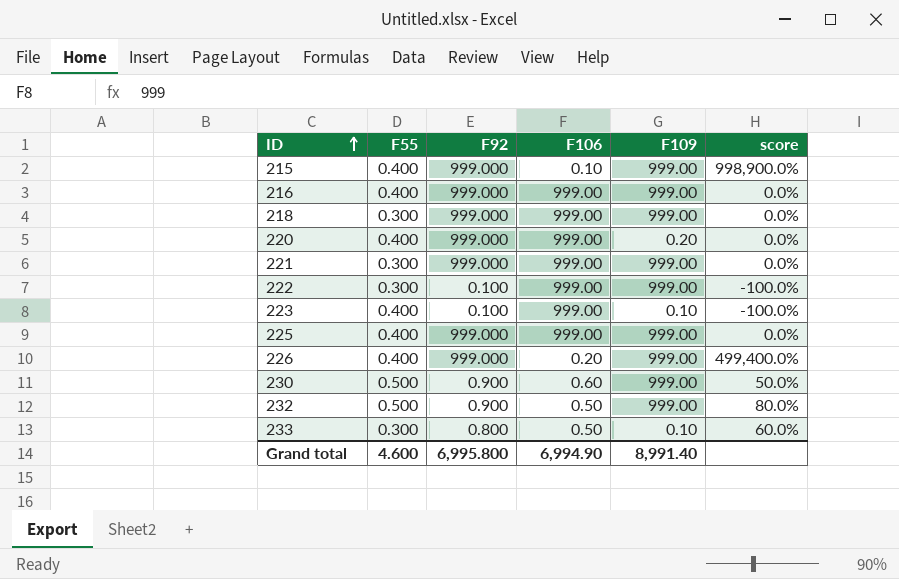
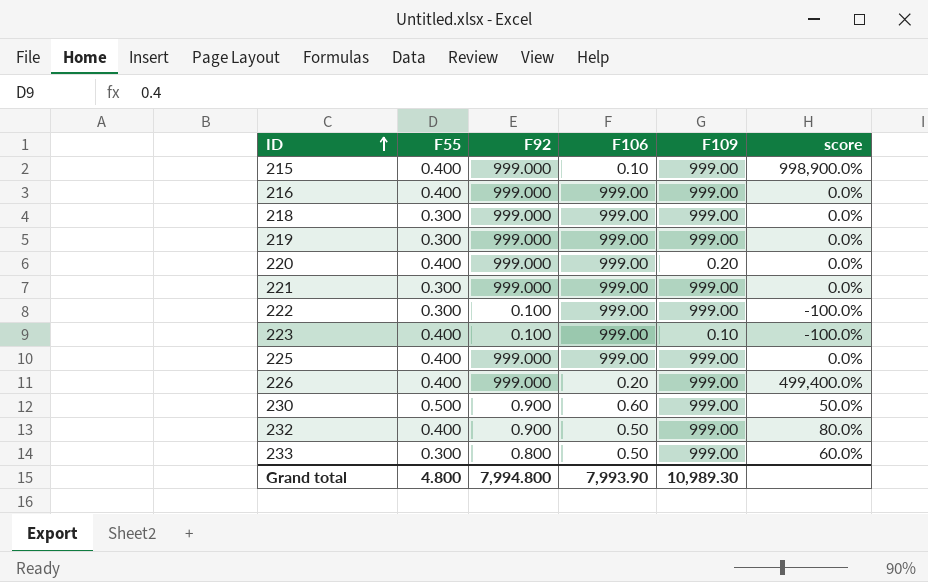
row 219: none -> 0.300 | 999.000 | 999.00 | 999.00 | 0.0%
232 | F55: 0.500 -> 0.400
233 | F109: 0.10 -> 999.00
Grand total | F55: 4.600 -> 4.800
Grand total | F92: 6,995.800 -> 7,994.800
Grand total | F106: 6,994.90 -> 7,993.90
Grand total | F109: 8,991.40 -> 10,989.30

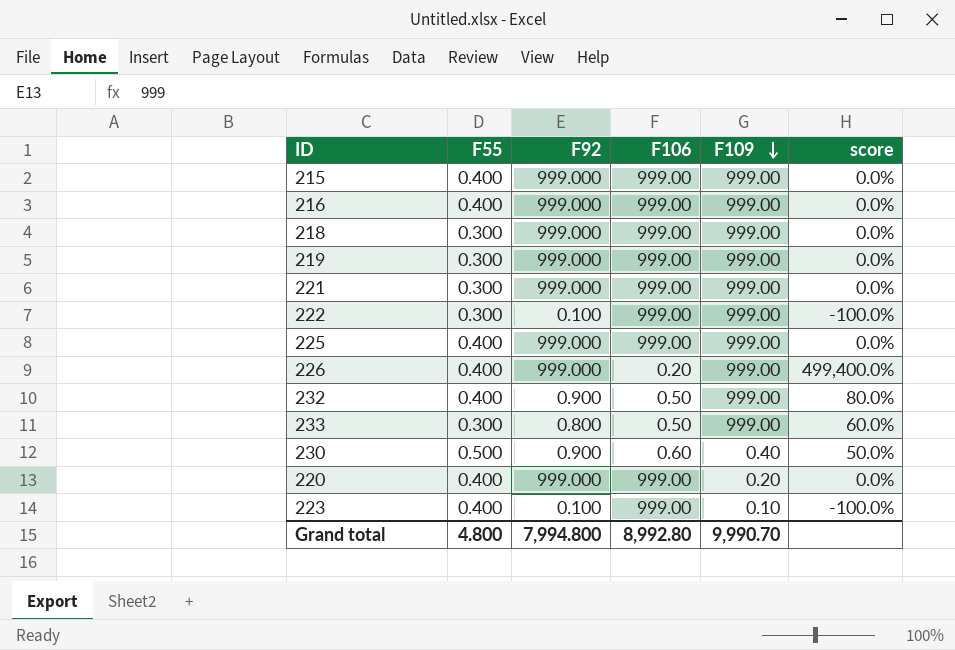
row order: ID ascending -> F109 descending
215 | F106: 0.10 -> 999.00
215 | score: 998,900.0% -> 0.0%
230 | F109: 999.00 -> 0.40
Grand total | F106: 7,993.90 -> 8,992.80
Grand total | F109: 10,989.30 -> 9,990.70

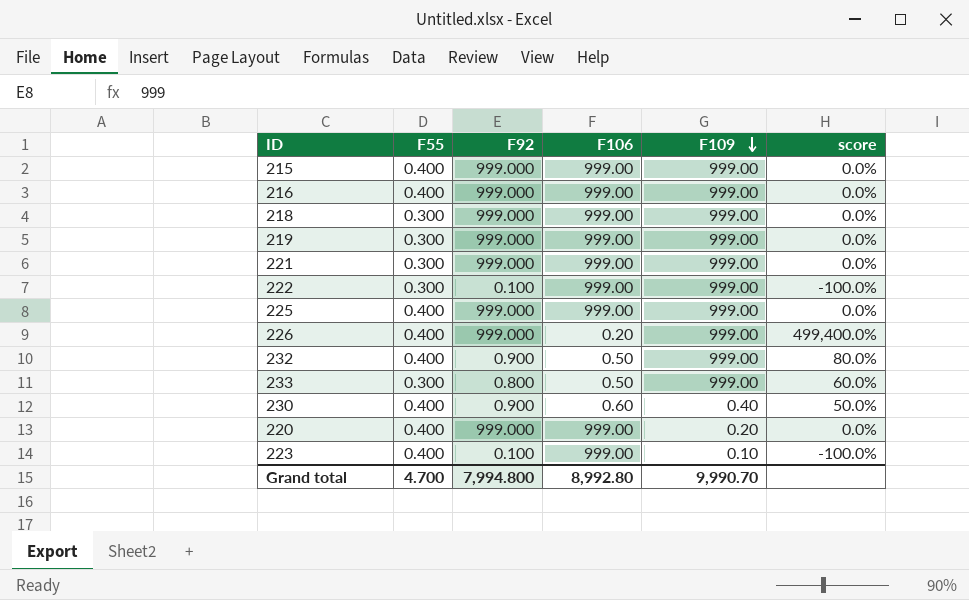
230 | F55: 0.500 -> 0.400
Grand total | F55: 4.800 -> 4.700

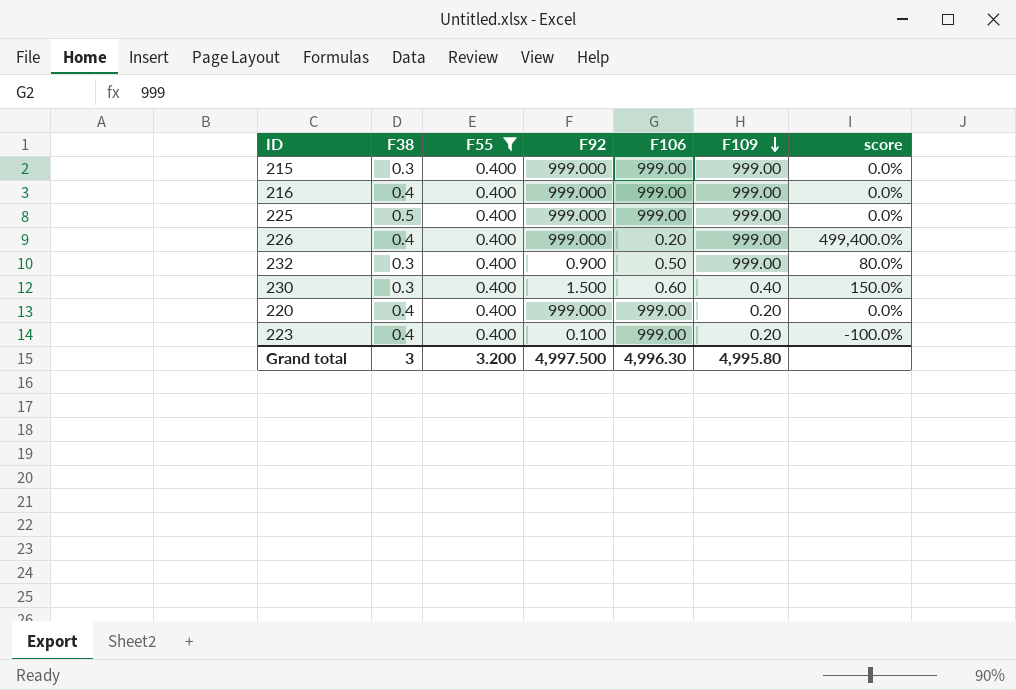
filter: none -> F55 = 0.400
column F38 | position: none -> 2
230 | F92: 0.900 -> 1.500
230 | score: 50.0% -> 150.0%
223 | F109: 0.10 -> 0.20
Grand total | F55: 4.700 -> 3.200
Grand total | F92: 7,994.800 -> 4,997.500
Grand total | F106: 8,992.80 -> 4,996.30
Grand total | F109: 9,990.70 -> 4,995.80

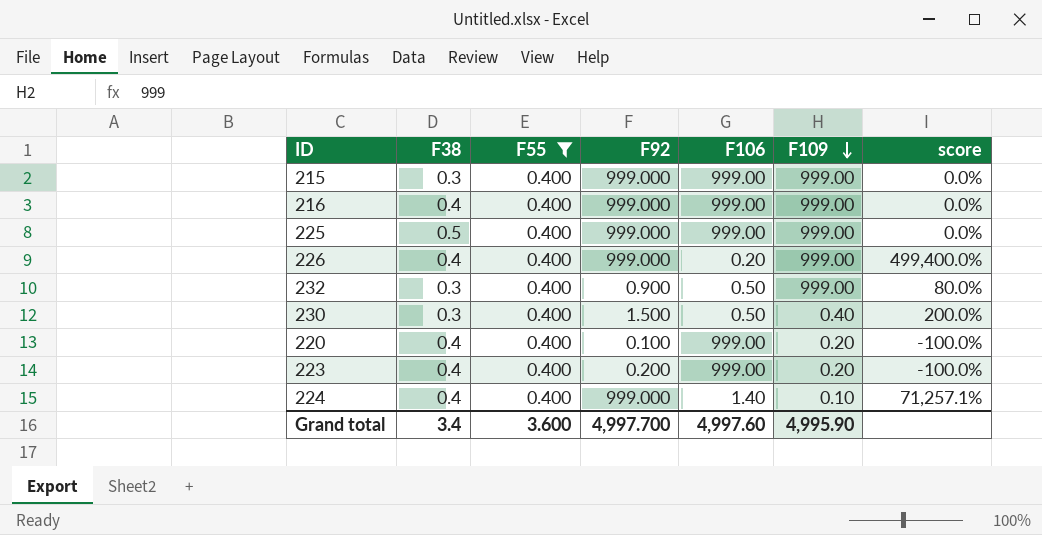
230 | F106: 0.60 -> 0.50
230 | score: 150.0% -> 200.0%
220 | F92: 999.000 -> 0.100
220 | score: 0.0% -> -100.0%
223 | F92: 0.100 -> 0.200
row 224: none -> 0.4 | 0.400 | 999.000 | 1.40 | 0.10 | 71,257.1%
Grand total | F38: 3 -> 3.4
Grand total | F55: 3.200 -> 3.600
Grand total | F92: 4,997.500 -> 4,997.700
Grand total | F106: 4,996.30 -> 4,997.60
Grand total | F109: 4,995.80 -> 4,995.90

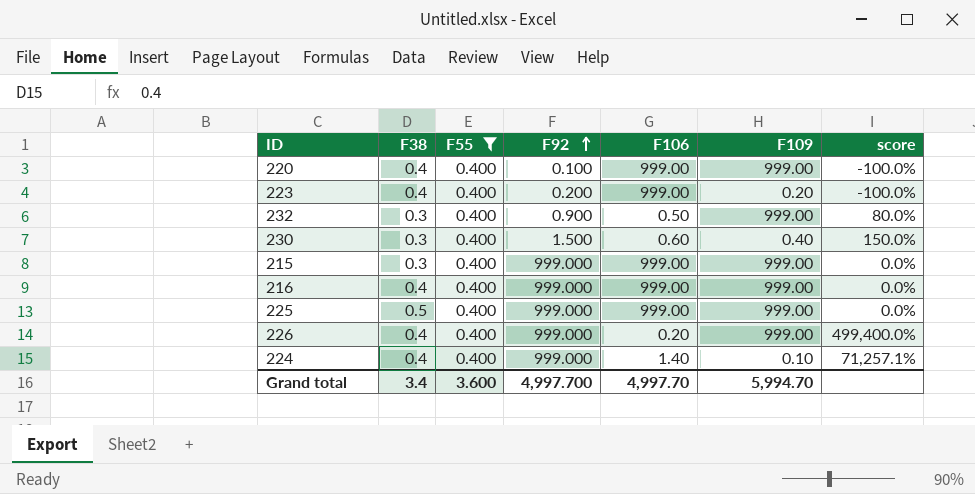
row order: F109 descending -> F92 ascending
220 | F109: 0.20 -> 999.00
230 | F106: 0.50 -> 0.60
230 | score: 200.0% -> 150.0%
Grand total | F106: 4,997.60 -> 4,997.70
Grand total | F109: 4,995.90 -> 5,994.70

